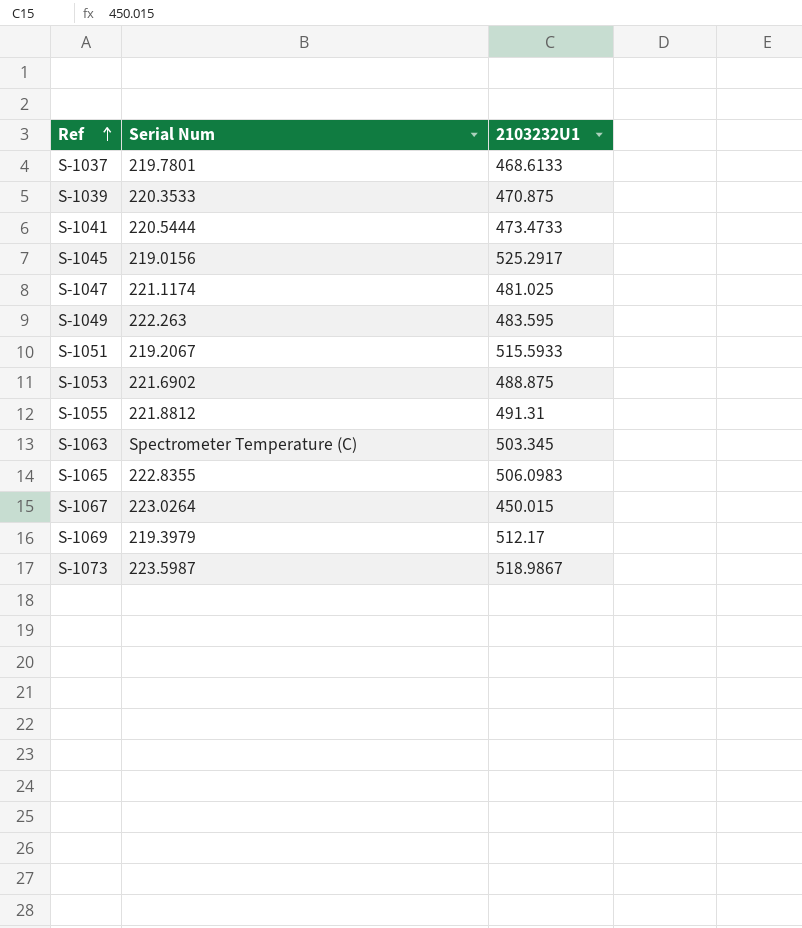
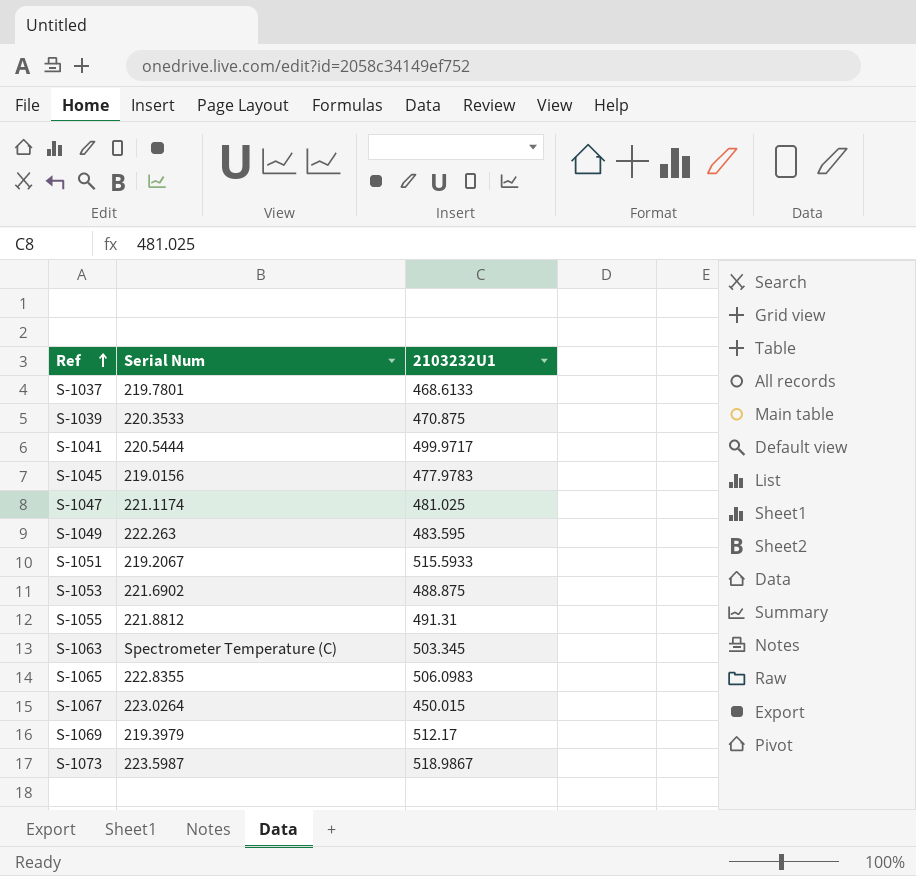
S-1041 | 2103232U1: 473.4733 -> 499.9717
S-1045 | 2103232U1: 525.2917 -> 477.9783

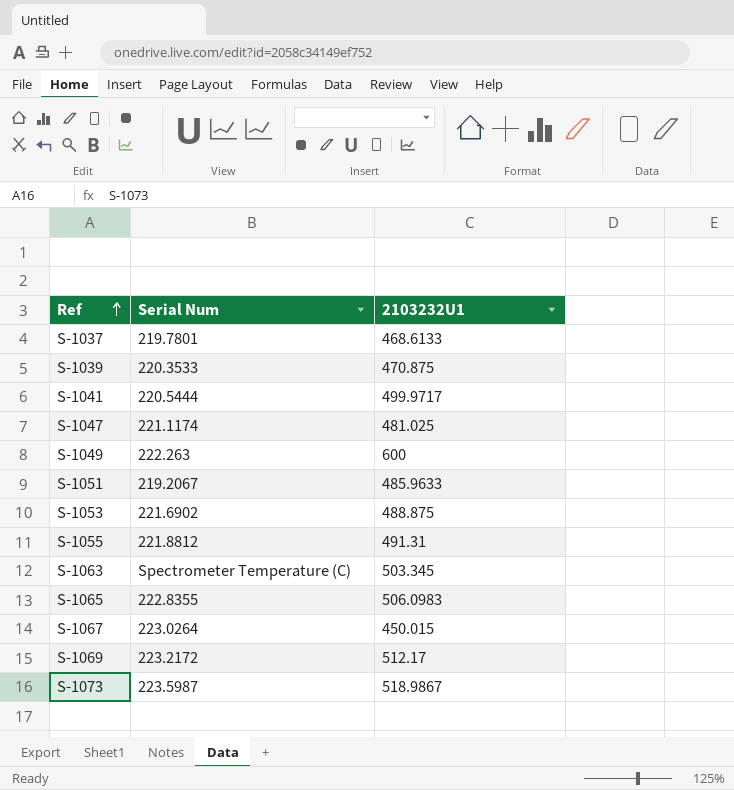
row S-1045: 219.0156 | 477.9783 -> none
S-1049 | 2103232U1: 483.595 -> 600
S-1051 | 2103232U1: 515.5933 -> 485.9633
S-1069 | Serial Num: 219.3979 -> 223.2172

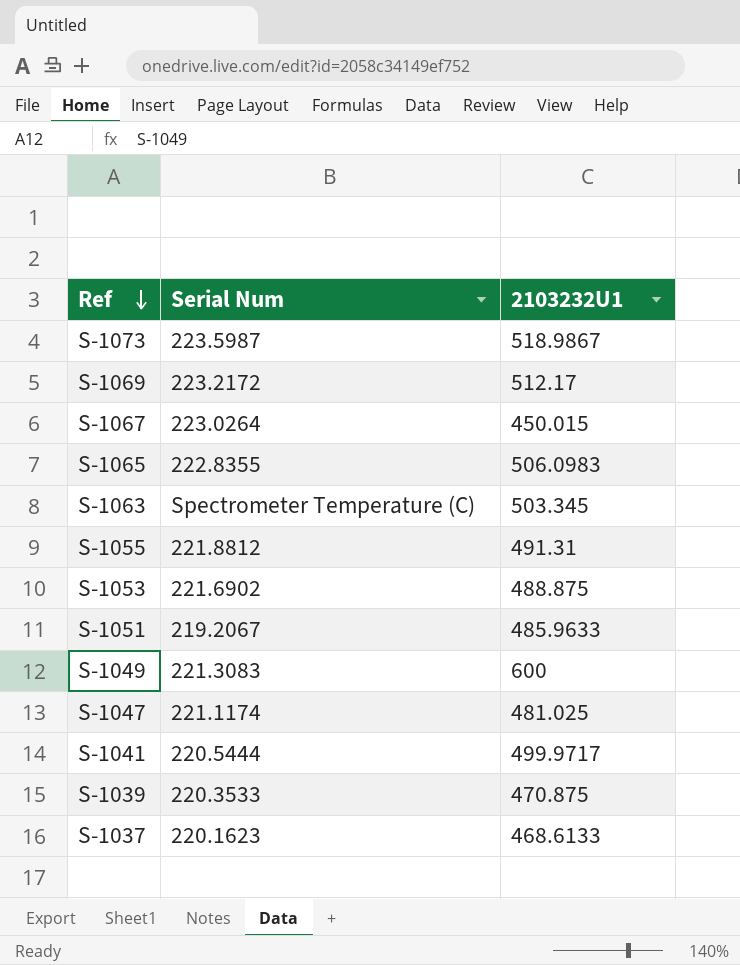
row order: Ref ascending -> Ref descending
S-1049 | Serial Num: 222.263 -> 221.3083
S-1037 | Serial Num: 219.7801 -> 220.1623

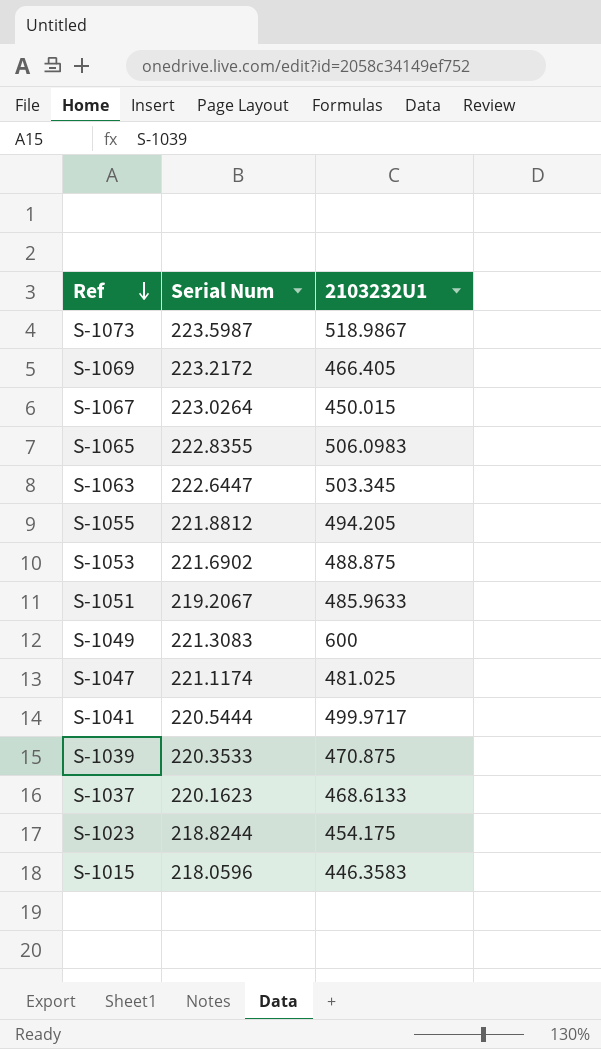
S-1069 | 2103232U1: 512.17 -> 466.405
S-1063 | Serial Num: Spectrometer Temperature (C) -> 222.6447
S-1055 | 2103232U1: 491.31 -> 494.205
row S-1023: none -> 218.8244 | 454.175
row S-1015: none -> 218.0596 | 446.3583

